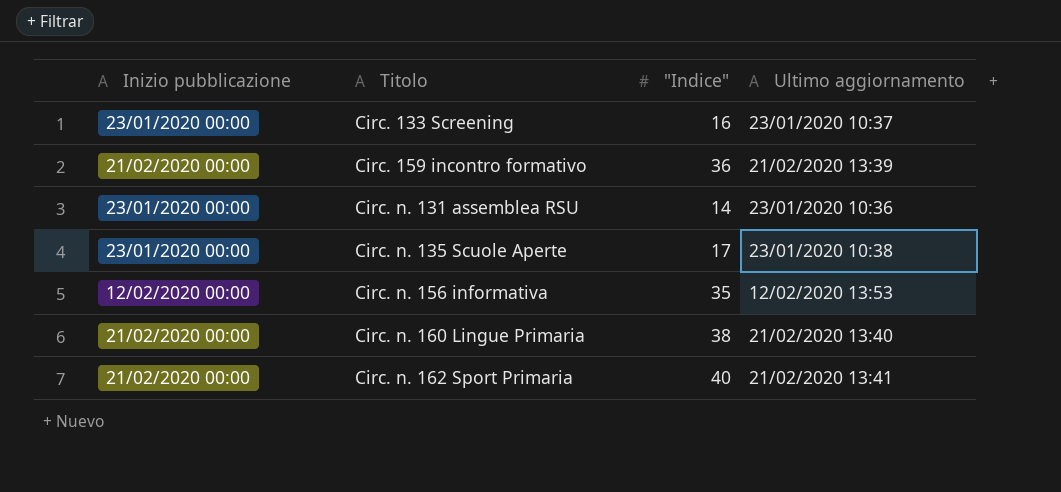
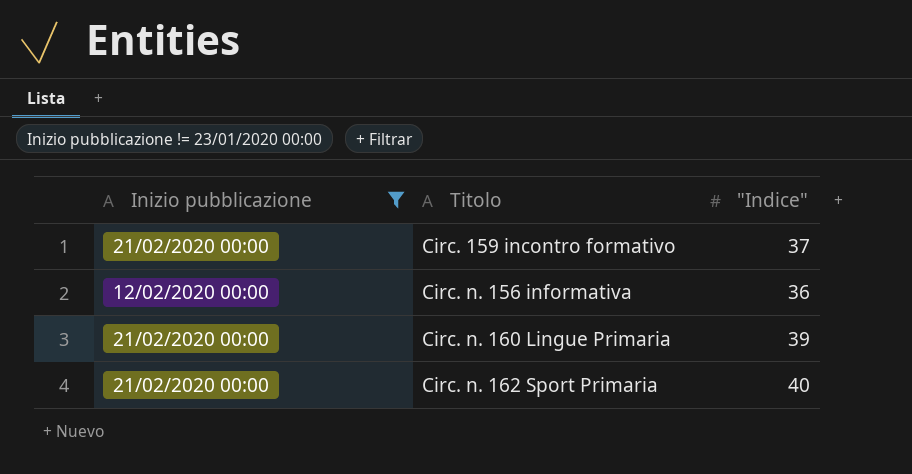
filter: none -> Inizio pubblicazione != 23/01/2020 00:00
column Ultimo aggiornamento | position: 4 -> none
Circ. 159 incontro formativo | "Indice": 36 -> 37
Circ. n. 156 informativa | "Indice": 35 -> 36
Circ. n. 160 Lingue Primaria | "Indice": 38 -> 39

